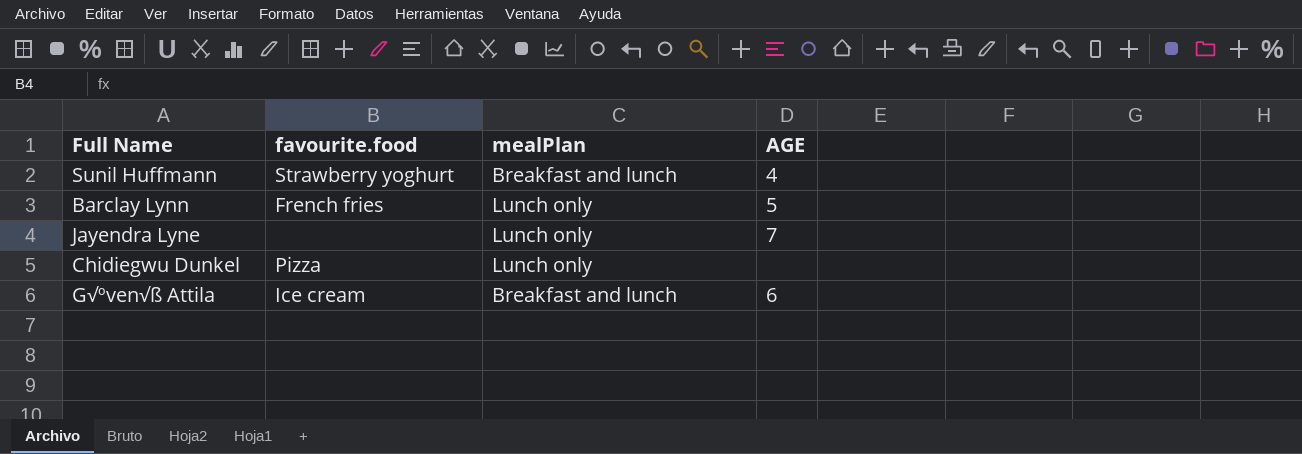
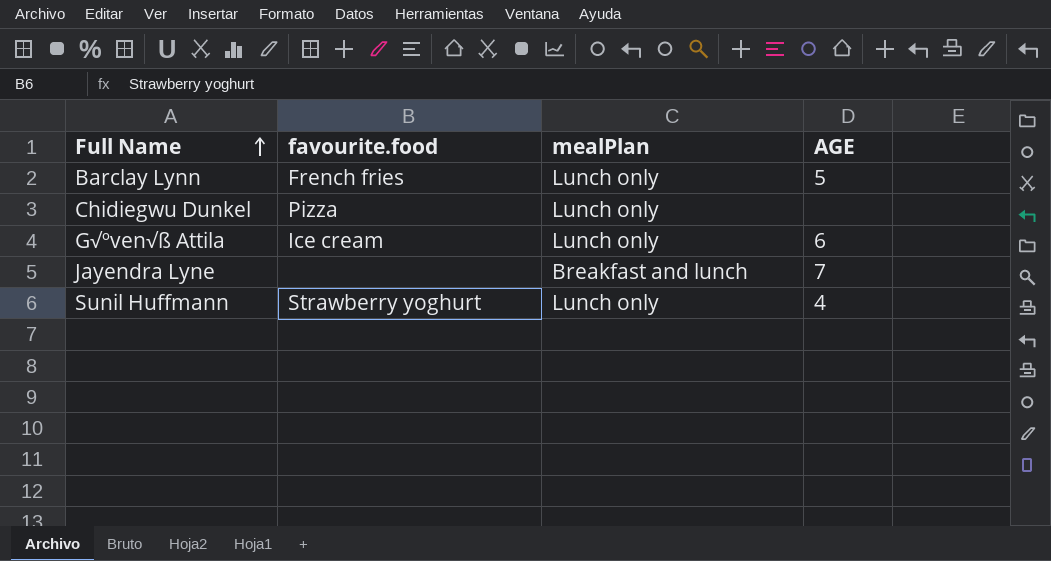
row order: none -> Full Name ascending
G√ºven√ß Attila | mealPlan: Breakfast and lunch -> Lunch only
Jayendra Lyne | mealPlan: Lunch only -> Breakfast and lunch
Sunil Huffmann | mealPlan: Breakfast and lunch -> Lunch only

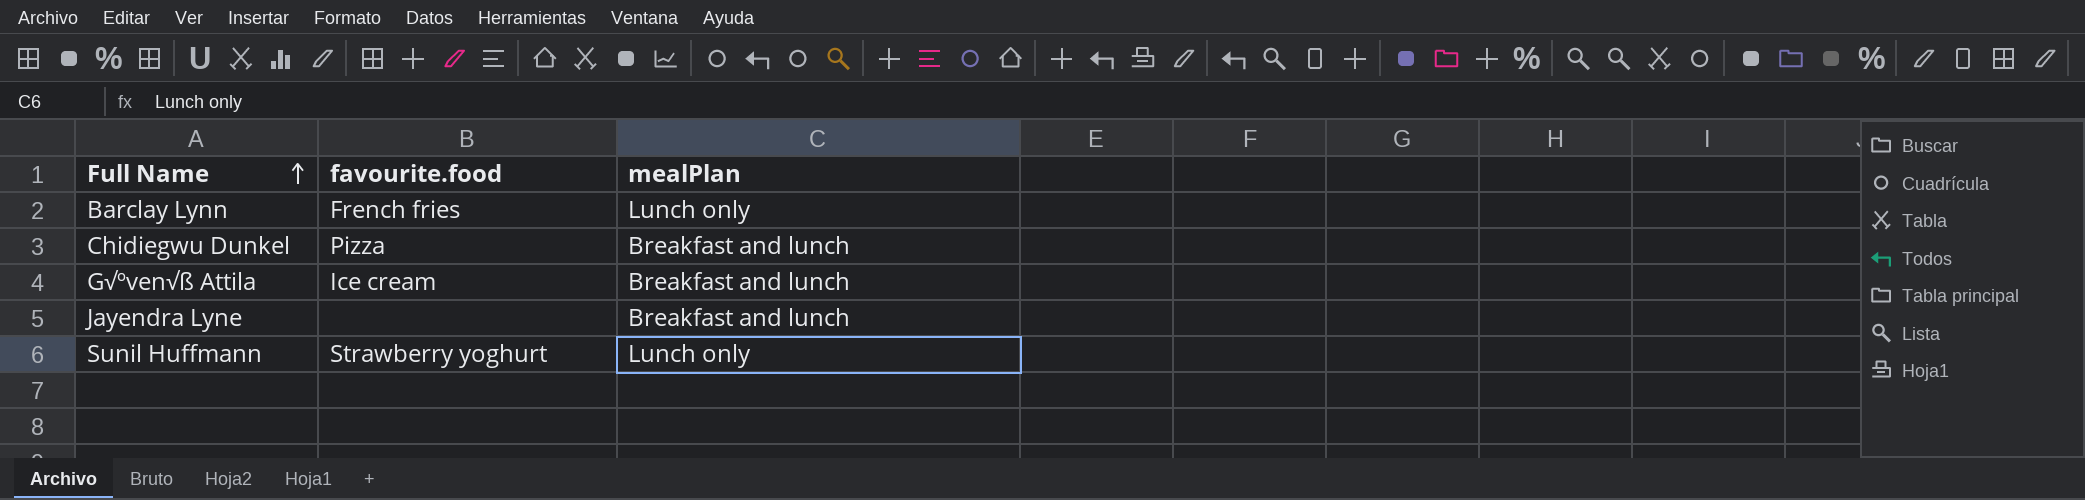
column AGE | position: 4 -> none
Chidiegwu Dunkel | mealPlan: Lunch only -> Breakfast and lunch
G√ºven√ß Attila | mealPlan: Lunch only -> Breakfast and lunch

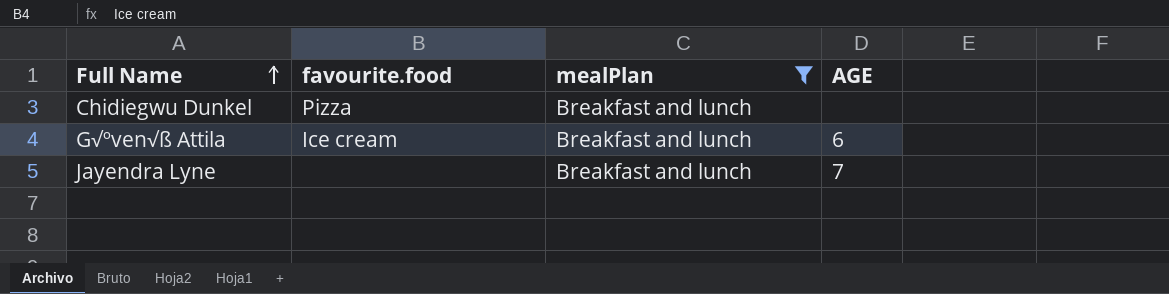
filter: none -> mealPlan = Breakfast and lunch
column AGE | position: none -> 4

